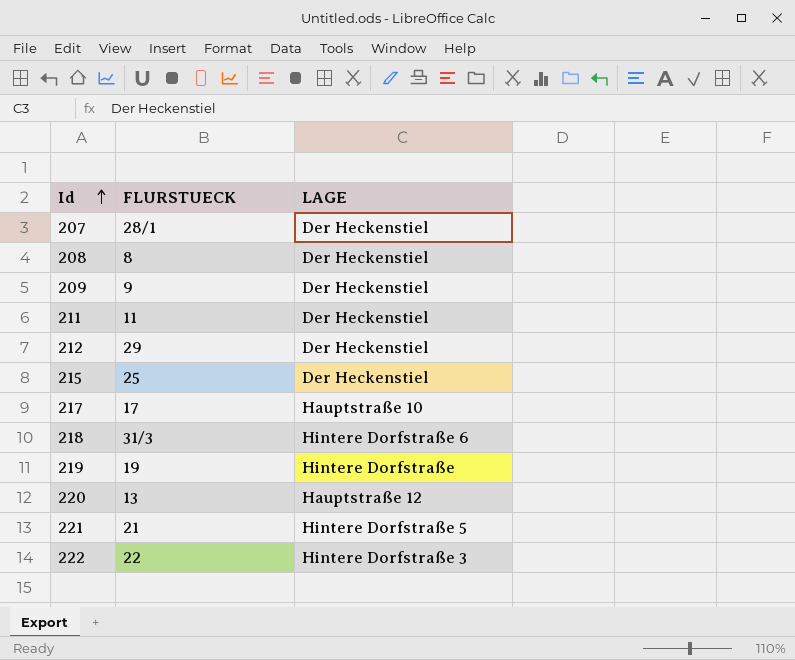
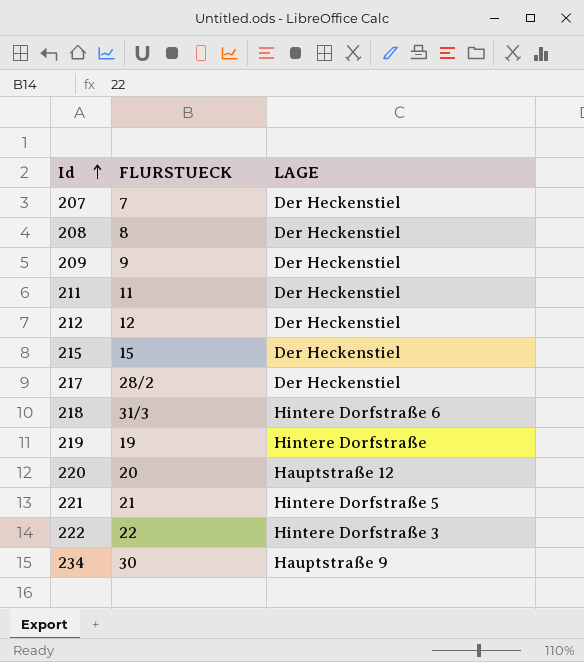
207 | FLURSTUECK: 28/1 -> 7
212 | FLURSTUECK: 29 -> 12
215 | FLURSTUECK: 25 -> 15
217 | FLURSTUECK: 17 -> 28/2
217 | LAGE: Hauptstraße 10 -> Der Heckenstiel
220 | FLURSTUECK: 13 -> 20
row 234: none -> 30 | Hauptstraße 9

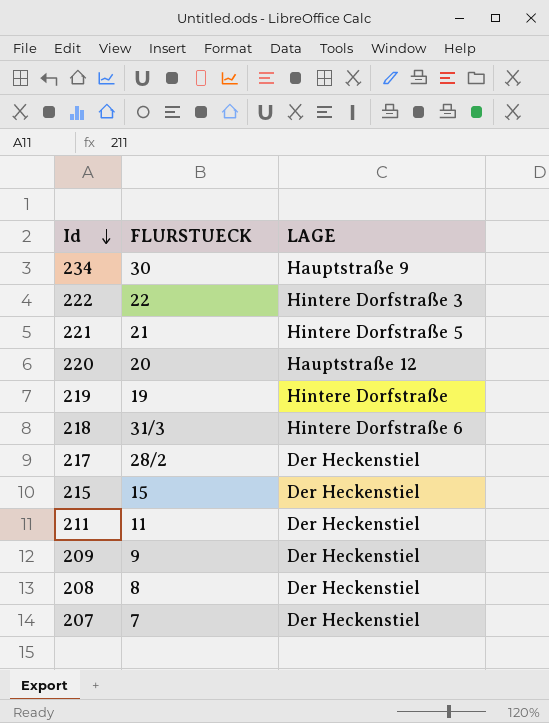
row order: Id ascending -> Id descending
row 212: 12 | Der Heckenstiel -> none

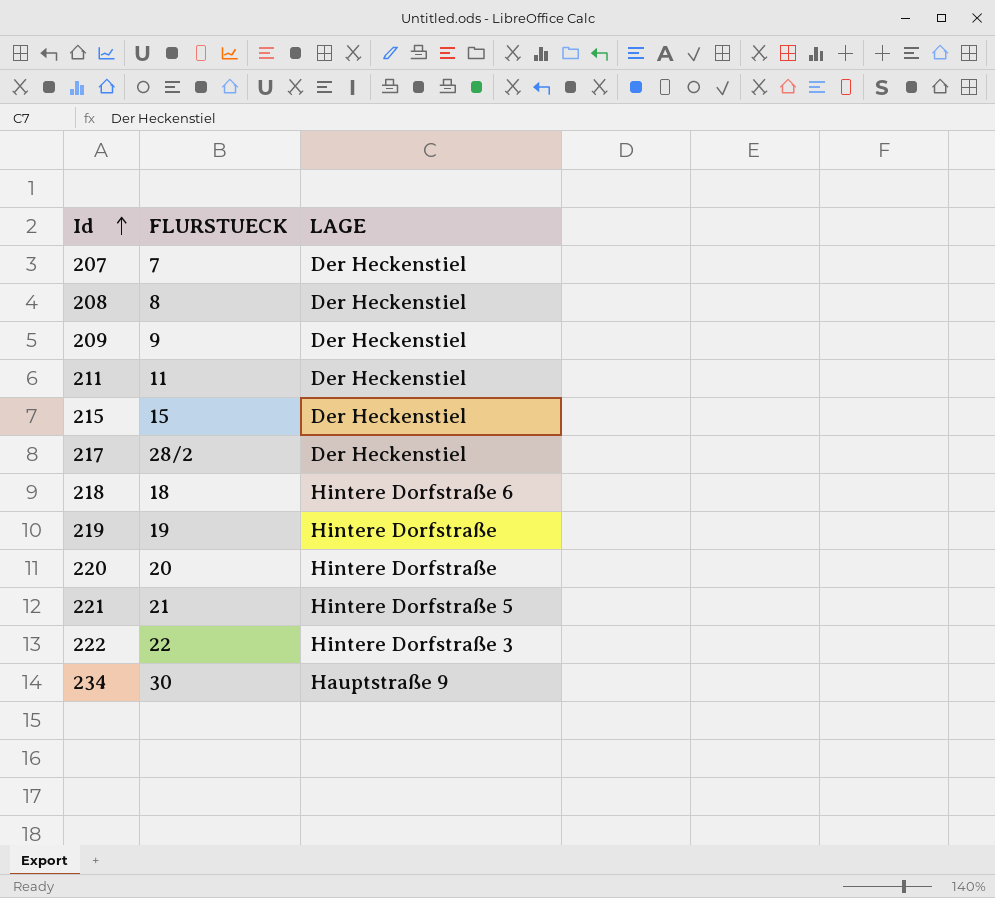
row order: Id descending -> Id ascending
218 | FLURSTUECK: 31/3 -> 18
220 | LAGE: Hauptstraße 12 -> Hintere Dorfstraße

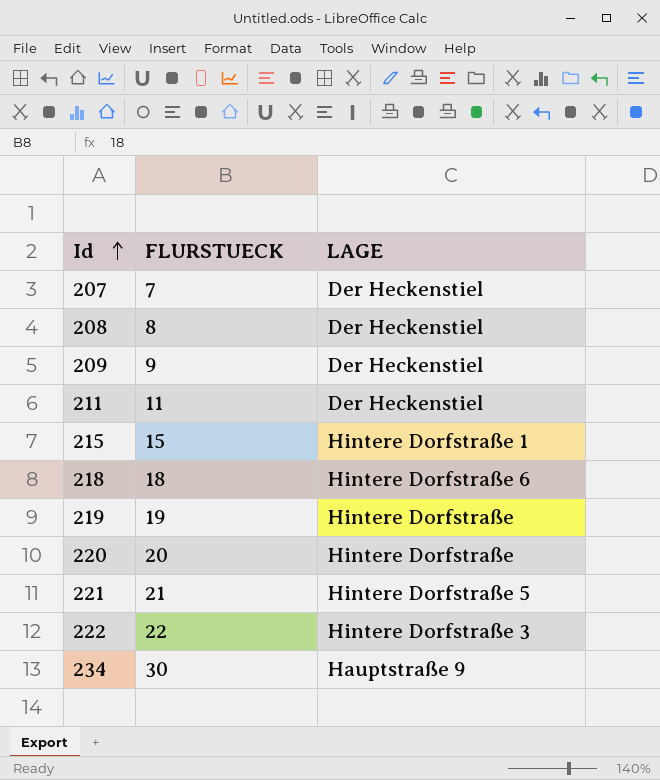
row 217: 28/2 | Der Heckenstiel -> none
215 | LAGE: Der Heckenstiel -> Hintere Dorfstraße 1

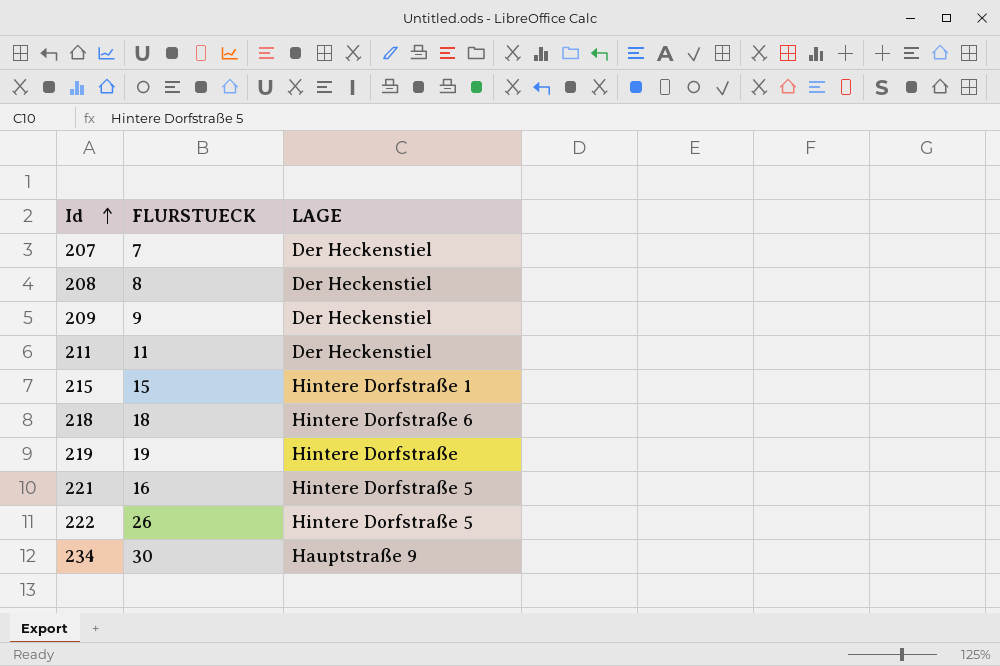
row 220: 20 | Hintere Dorfstraße -> none
221 | FLURSTUECK: 21 -> 16
222 | FLURSTUECK: 22 -> 26
222 | LAGE: Hintere Dorfstraße 3 -> Hintere Dorfstraße 5

